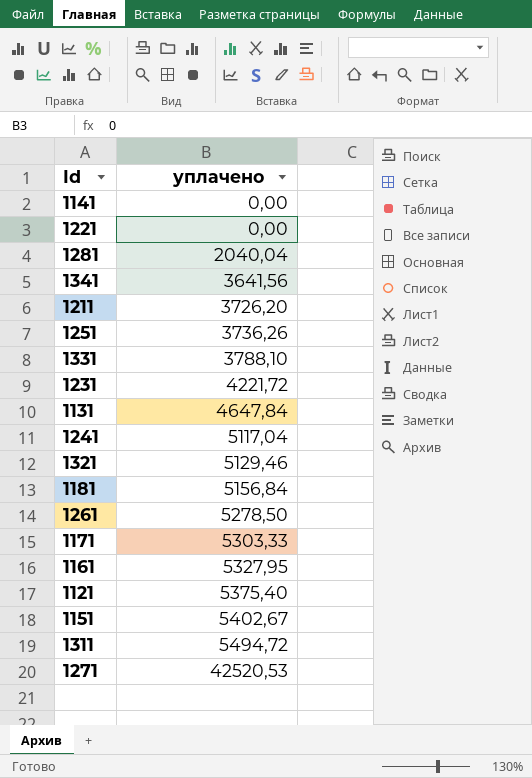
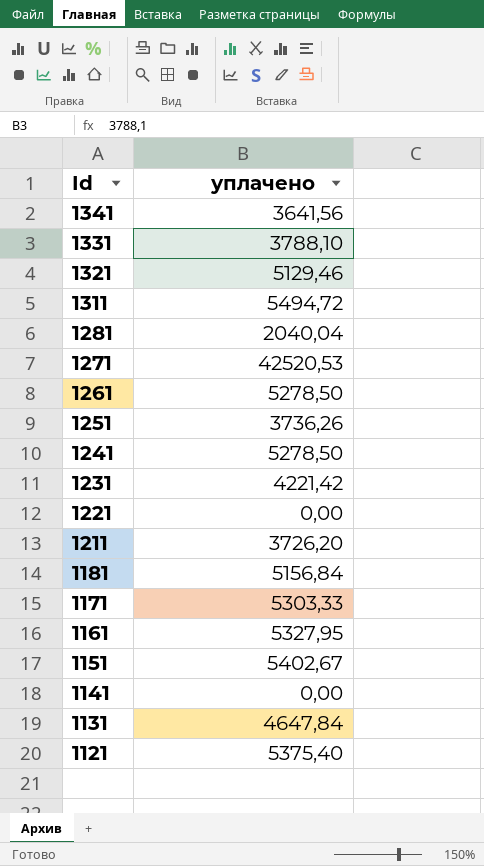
row order: уплачено ascending -> Id descending
1241 | уплачено: 5117,04 -> 5278,50
1231 | уплачено: 4221,72 -> 4221,42

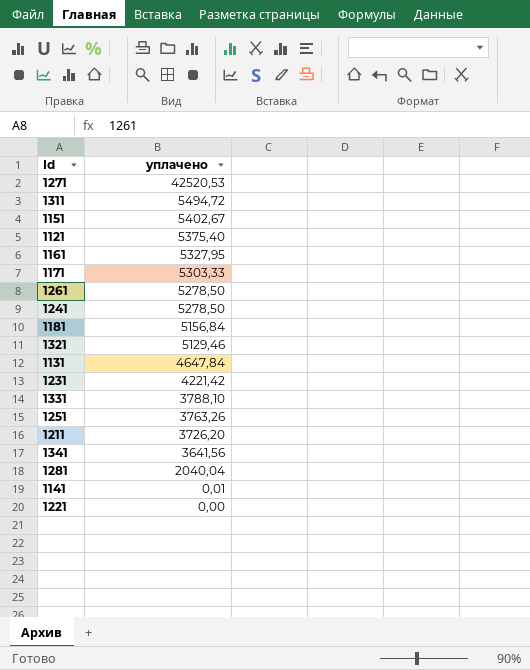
row order: Id descending -> уплачено descending
1251 | уплачено: 3736,26 -> 3763,26
1141 | уплачено: 0,00 -> 0,01

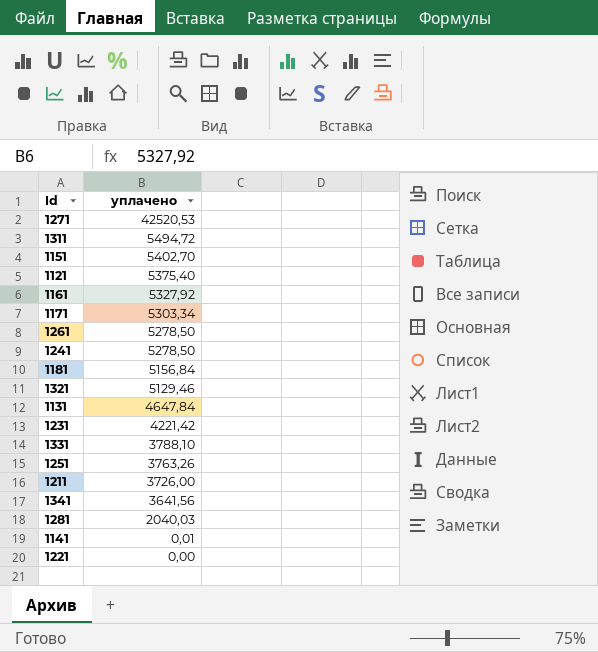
1151 | уплачено: 5402,67 -> 5402,70
1161 | уплачено: 5327,95 -> 5327,92
1171 | уплачено: 5303,33 -> 5303,34
1211 | уплачено: 3726,20 -> 3726,00
1281 | уплачено: 2040,04 -> 2040,03

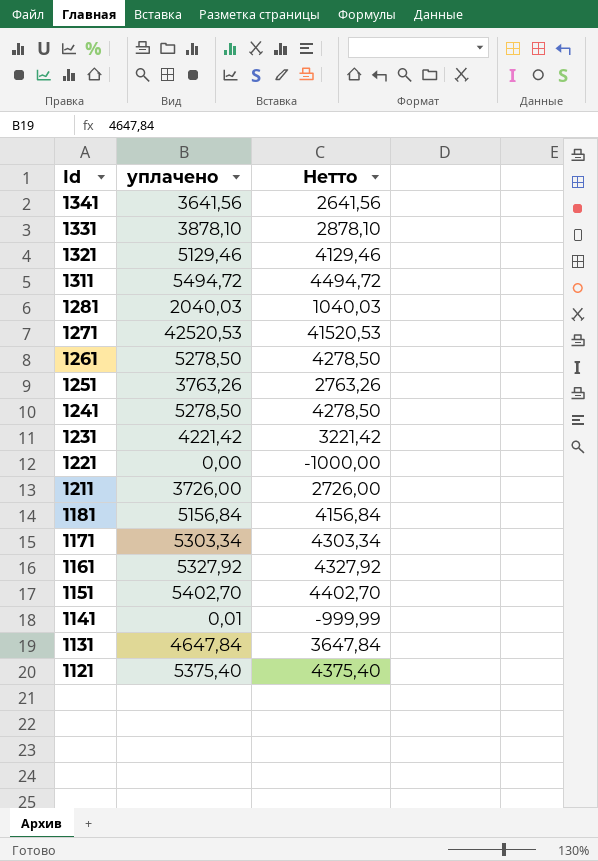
row order: уплачено descending -> Id descending
column Нетто | formula: none -> [уплачено] - 1000
1331 | уплачено: 3788,10 -> 3878,10

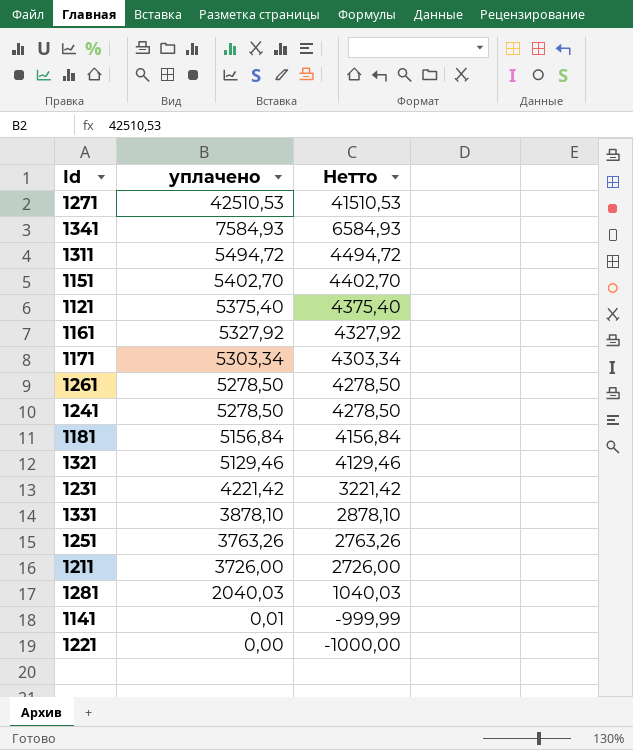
row order: Id descending -> уплачено descending
row 1131: 4647,84 | 3647,84 -> none
1271 | уплачено: 42520,53 -> 42510,53
1271 | Нетто: 41520,53 -> 41510,53
1341 | уплачено: 3641,56 -> 7584,93
1341 | Нетто: 2641,56 -> 6584,93

